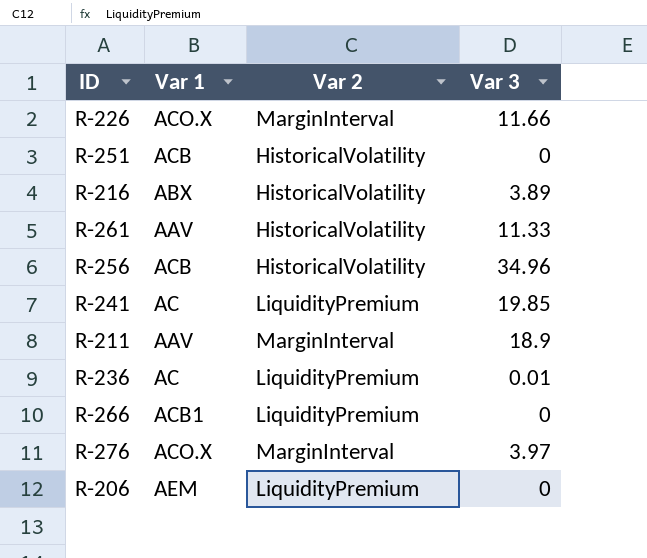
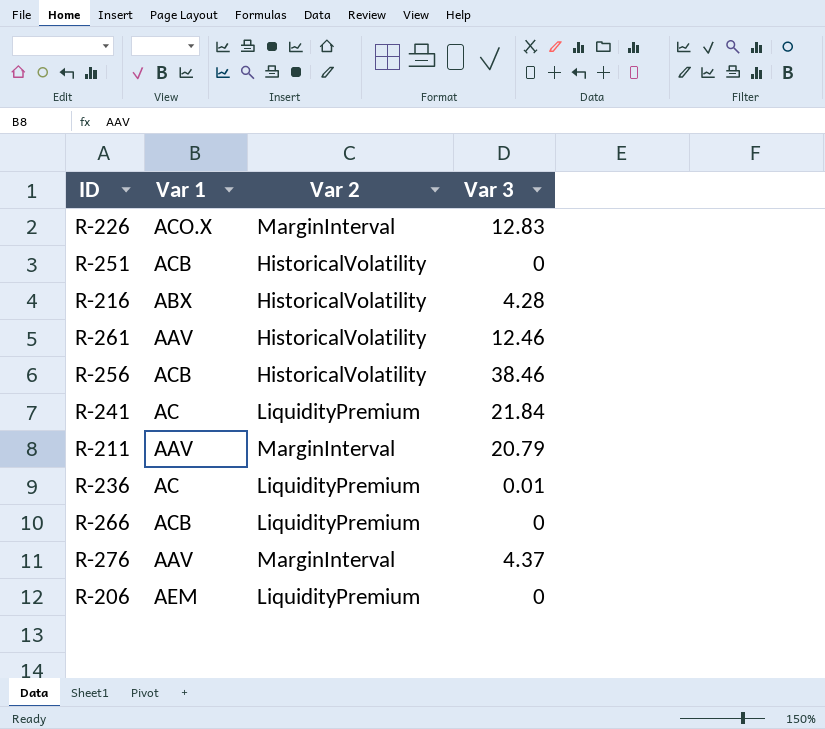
R-226 | Var 3: 11.66 -> 12.83
R-216 | Var 3: 3.89 -> 4.28
R-261 | Var 3: 11.33 -> 12.46
R-256 | Var 3: 34.96 -> 38.46
R-241 | Var 3: 19.85 -> 21.84
R-211 | Var 3: 18.9 -> 20.79
R-266 | Var 1: ACB1 -> ACB
R-276 | Var 1: ACO.X -> AAV
R-276 | Var 3: 3.97 -> 4.37

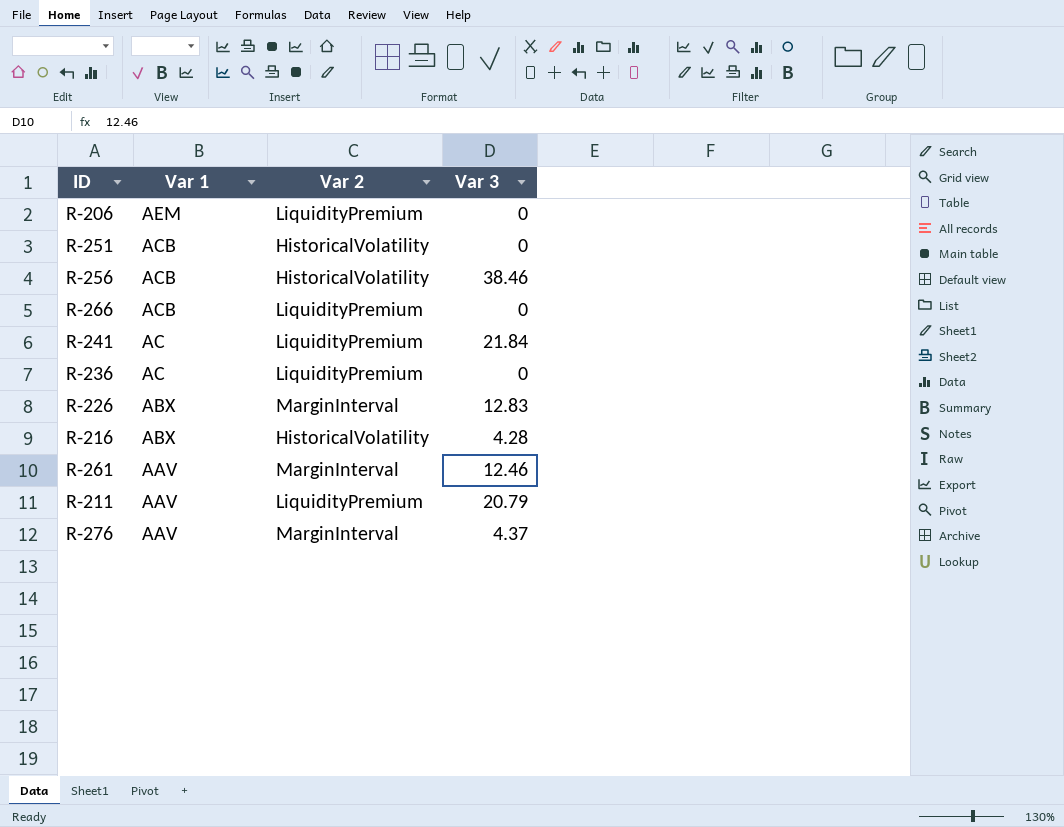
row order: none -> Var 1 descending
R-236 | Var 3: 0.01 -> 0
R-226 | Var 1: ACO.X -> ABX
R-261 | Var 2: HistoricalVolatility -> MarginInterval
R-211 | Var 2: MarginInterval -> LiquidityPremium

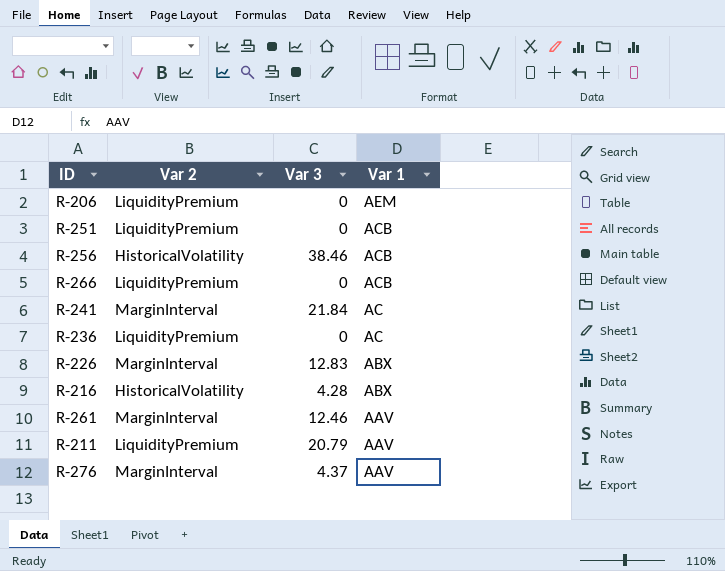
column Var 1 | position: 2 -> 4
R-251 | Var 2: HistoricalVolatility -> LiquidityPremium
R-241 | Var 2: LiquidityPremium -> MarginInterval

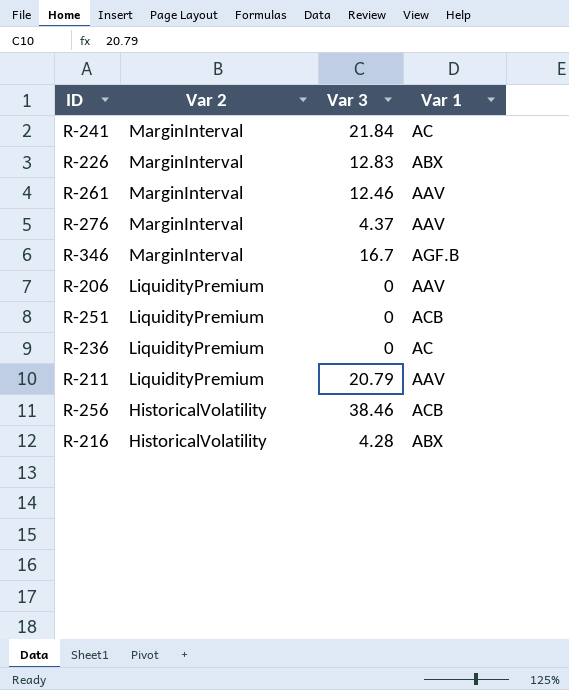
row order: Var 1 descending -> Var 2 descending
row R-266: LiquidityPremium | 0 | ACB -> none
row R-346: none -> MarginInterval | 16.7 | AGF.B
R-206 | Var 1: AEM -> AAV

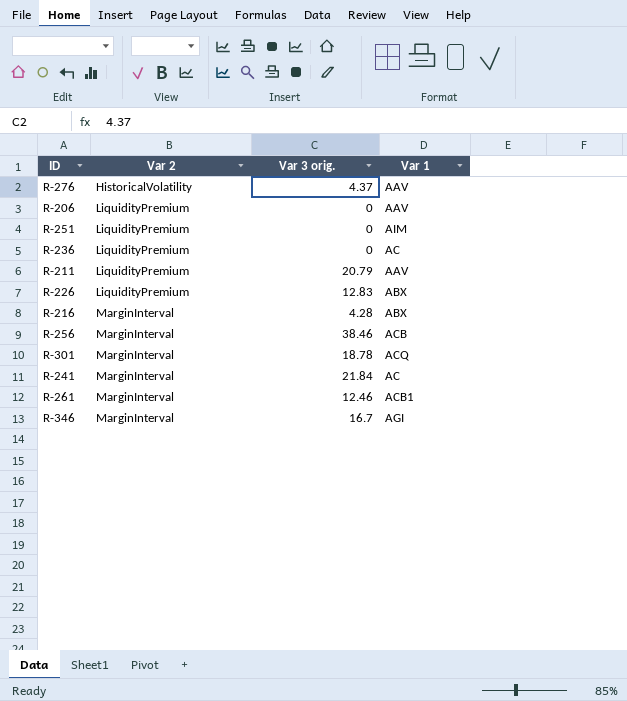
row order: Var 2 descending -> Var 2 ascending
column name: Var 3 -> Var 3 orig.
R-276 | Var 2: MarginInterval -> HistoricalVolatility
R-251 | Var 1: ACB -> AIM
R-226 | Var 2: MarginInterval -> LiquidityPremium
R-216 | Var 2: HistoricalVolatility -> MarginInterval
R-256 | Var 2: HistoricalVolatility -> MarginInterval
row R-301: none -> MarginInterval | 18.78 | ACQ
R-261 | Var 1: AAV -> ACB1
R-346 | Var 1: AGF.B -> AGI

